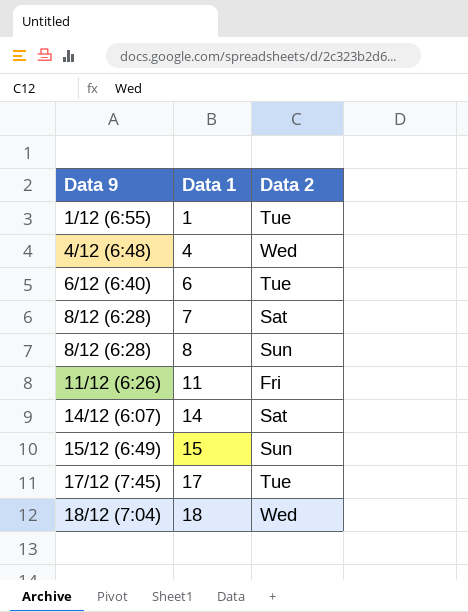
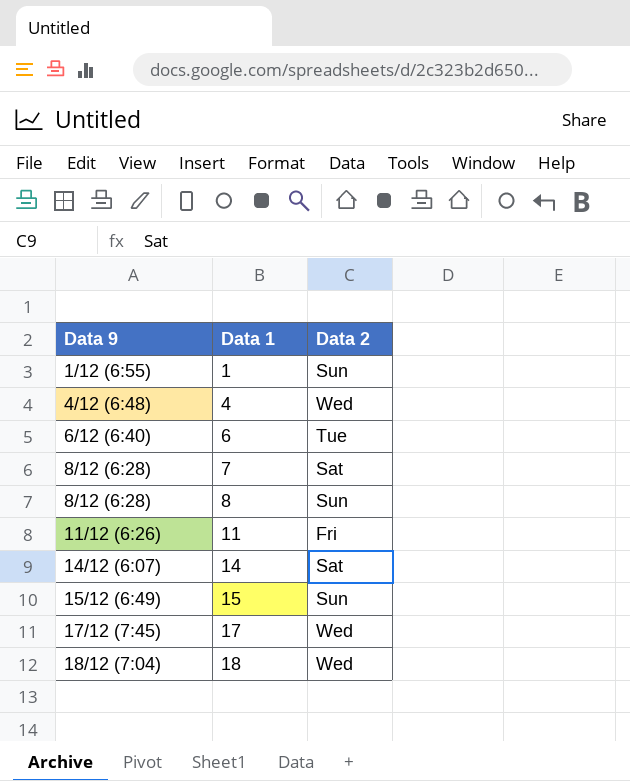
1 | Data 2: Tue -> Sun
17 | Data 2: Tue -> Wed

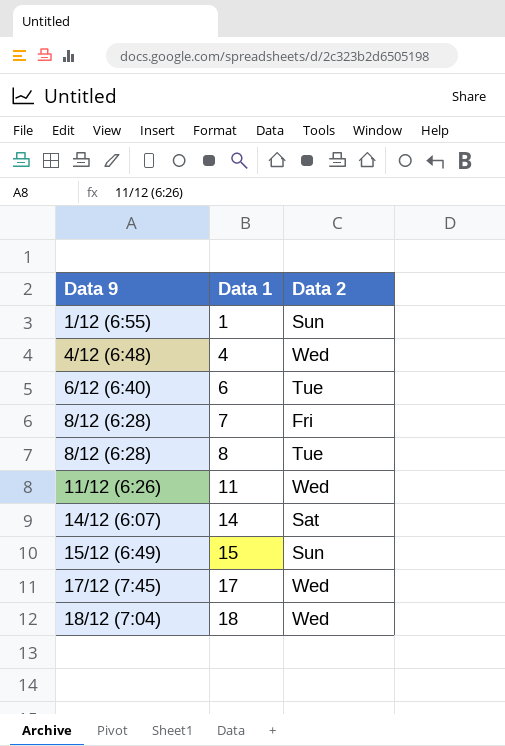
7 | Data 2: Sat -> Fri
8 | Data 2: Sun -> Tue
11 | Data 2: Fri -> Wed

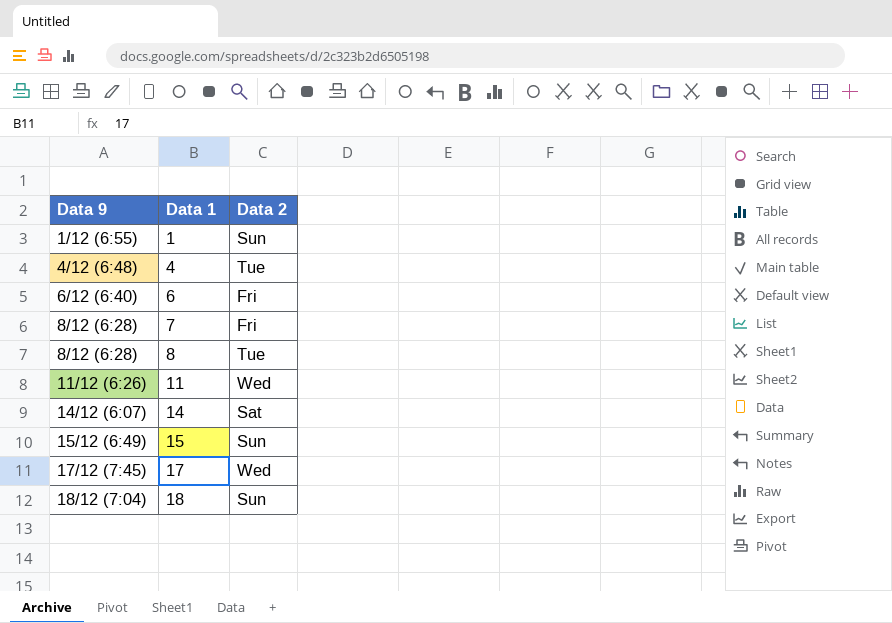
4 | Data 2: Wed -> Tue
6 | Data 2: Tue -> Fri
18 | Data 2: Wed -> Sun

